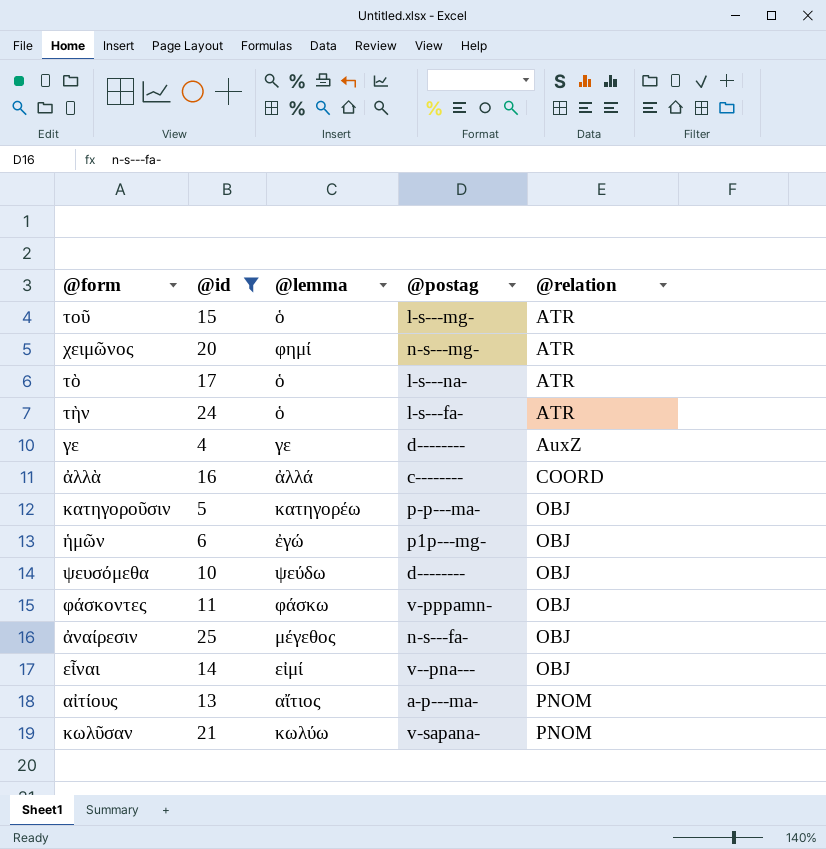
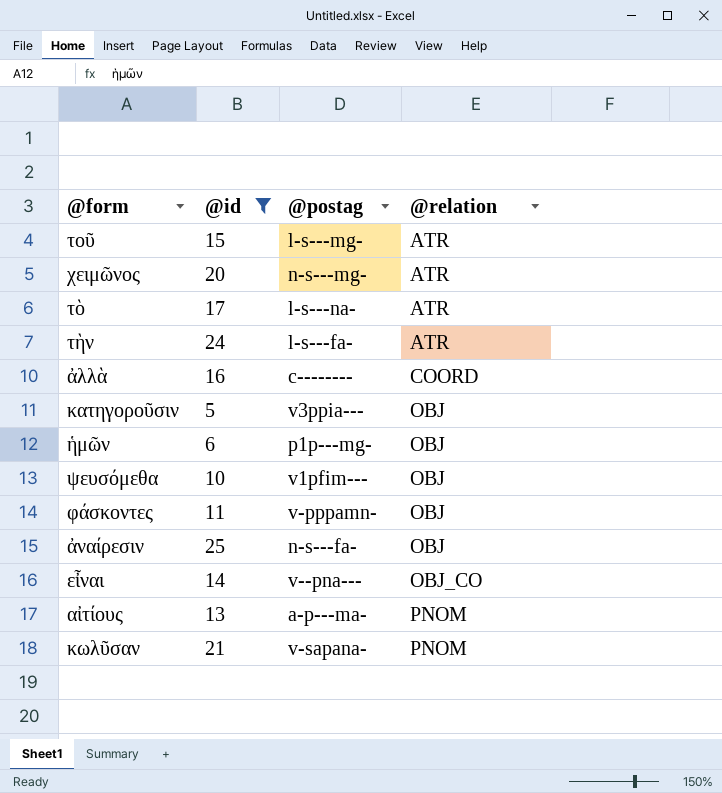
column @lemma | position: 3 -> none
row γε: 4 | γε | d-------- | AuxZ -> none
κατηγοροῦσιν | @postag: p-p---ma- -> v3ppia---
ψευσόμεθα | @postag: d-------- -> v1pfim---
εἶναι | @relation: OBJ -> OBJ_CO

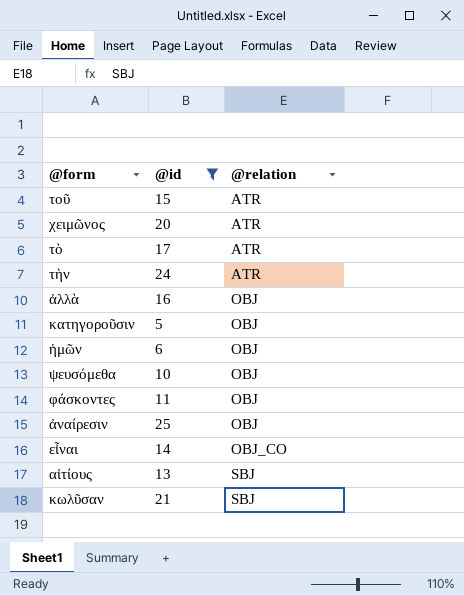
column @postag | position: 3 -> none
ἀλλὰ | @relation: COORD -> OBJ
αἰτίους | @relation: PNOM -> SBJ
κωλῦσαν | @relation: PNOM -> SBJ

